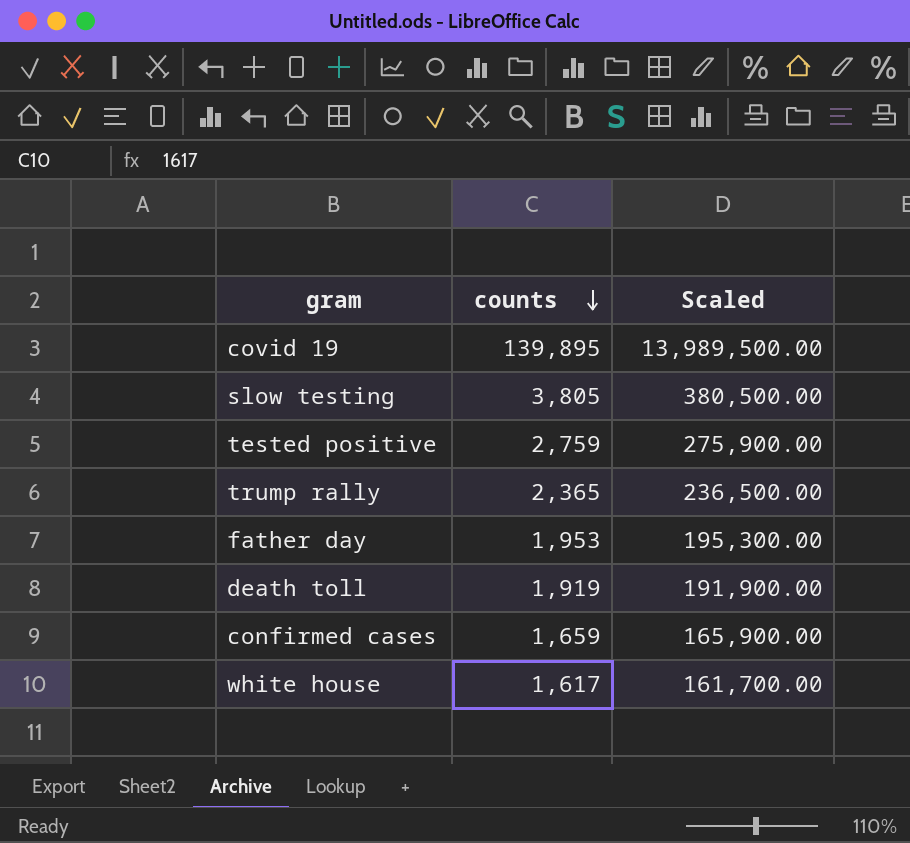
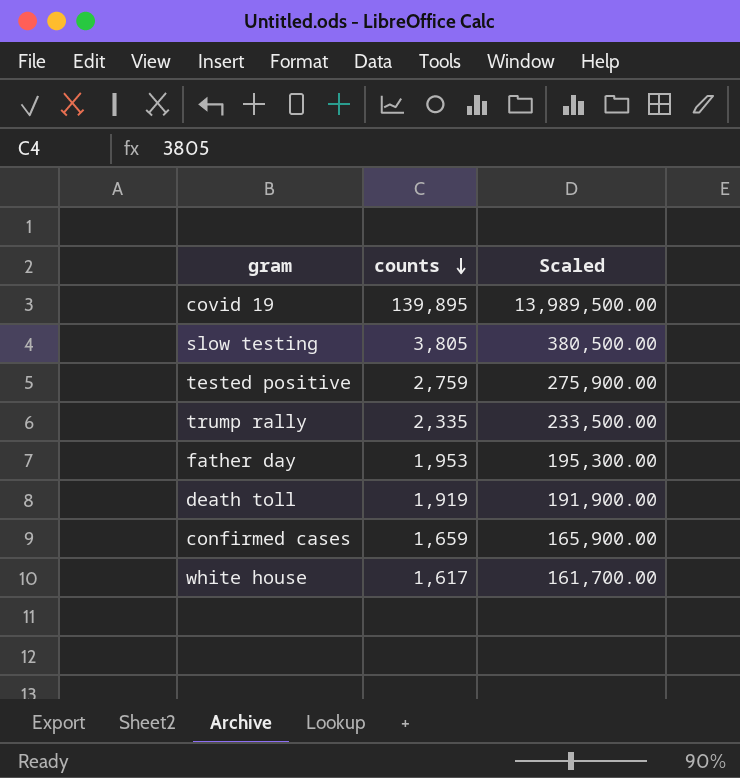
trump rally | counts: 2,365 -> 2,335
trump rally | Scaled: 236,500.00 -> 233,500.00

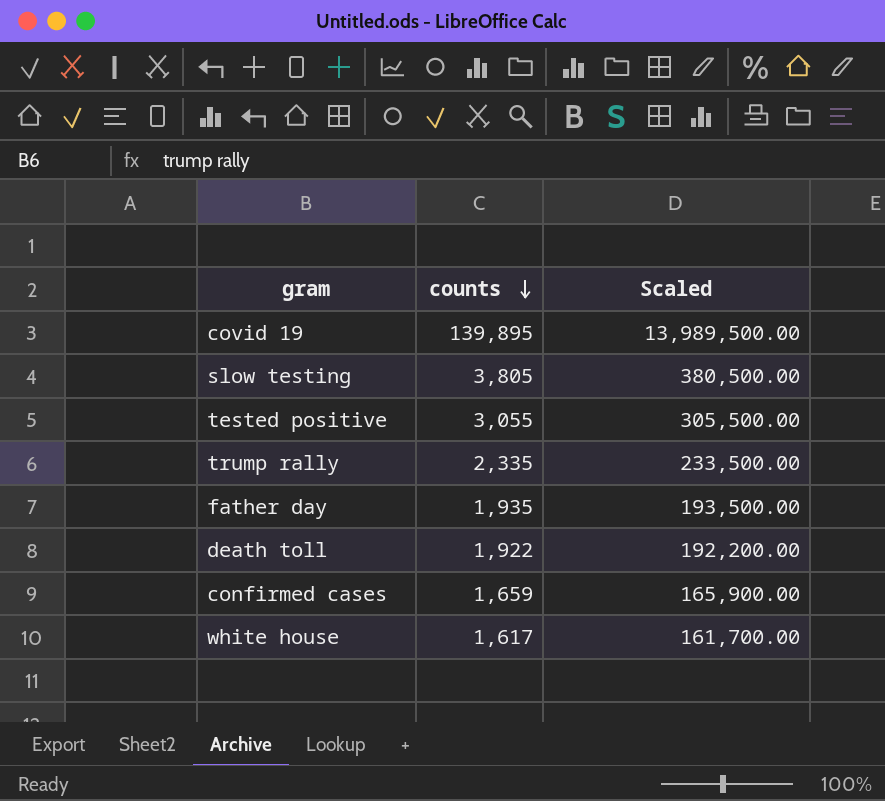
tested positive | counts: 2,759 -> 3,055
tested positive | Scaled: 275,900.00 -> 305,500.00
father day | counts: 1,953 -> 1,935
father day | Scaled: 195,300.00 -> 193,500.00
death toll | counts: 1,919 -> 1,922
death toll | Scaled: 191,900.00 -> 192,200.00

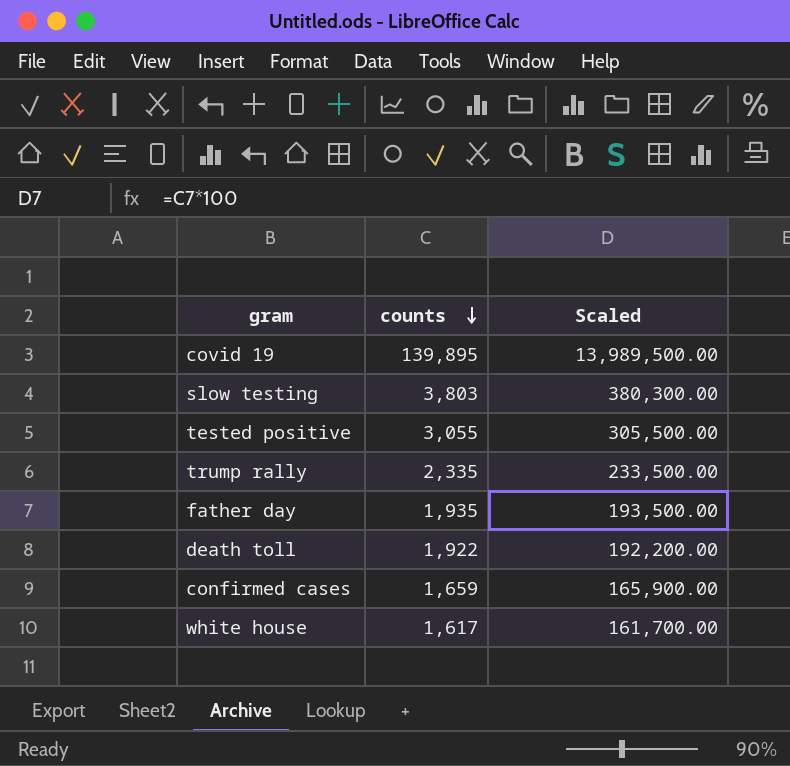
slow testing | counts: 3,805 -> 3,803
slow testing | Scaled: 380,500.00 -> 380,300.00

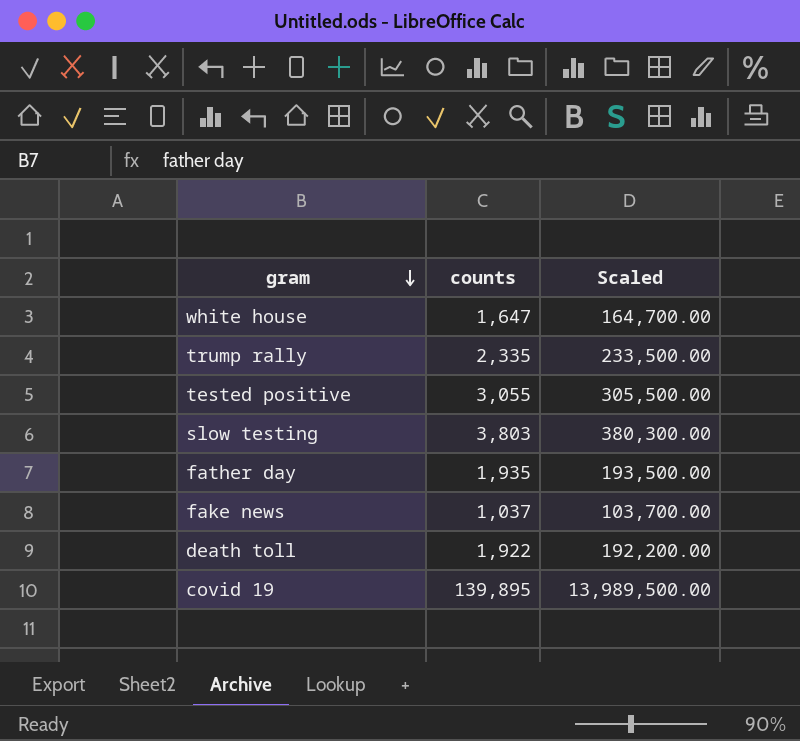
row order: counts descending -> gram descending
row confirmed cases: 1,659 | 165,900.00 -> none
white house | counts: 1,617 -> 1,647
white house | Scaled: 161,700.00 -> 164,700.00
row fake news: none -> 1,037 | 103,700.00

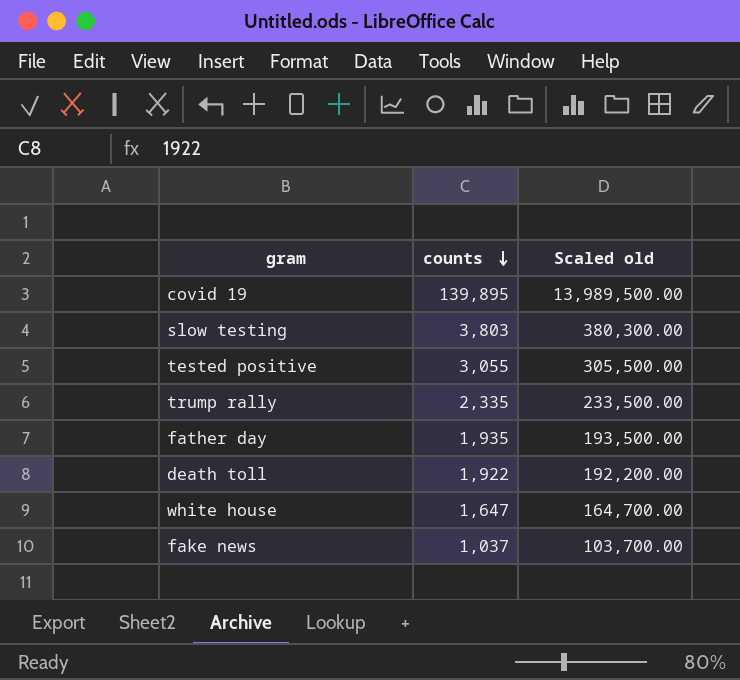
row order: gram descending -> counts descending
column name: Scaled -> Scaled old

